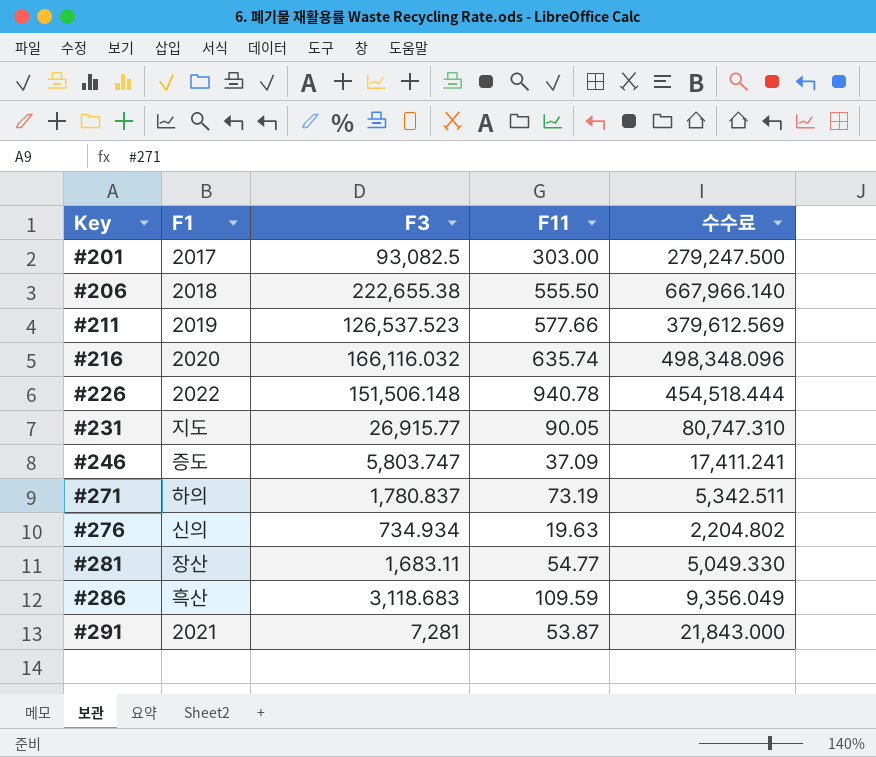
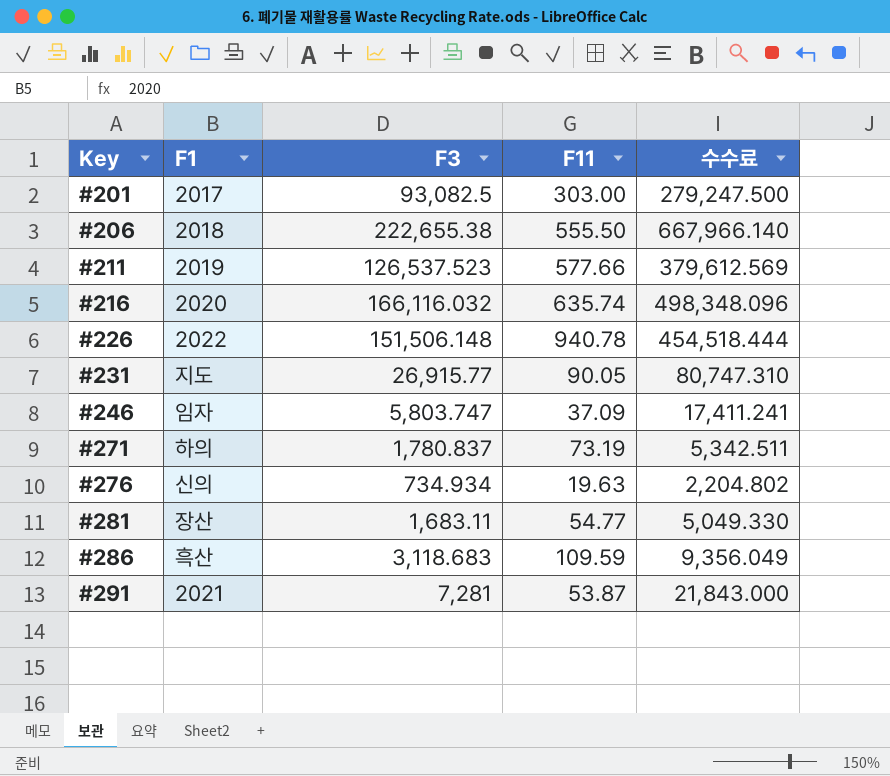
#246 | F1: 증도 -> 임자

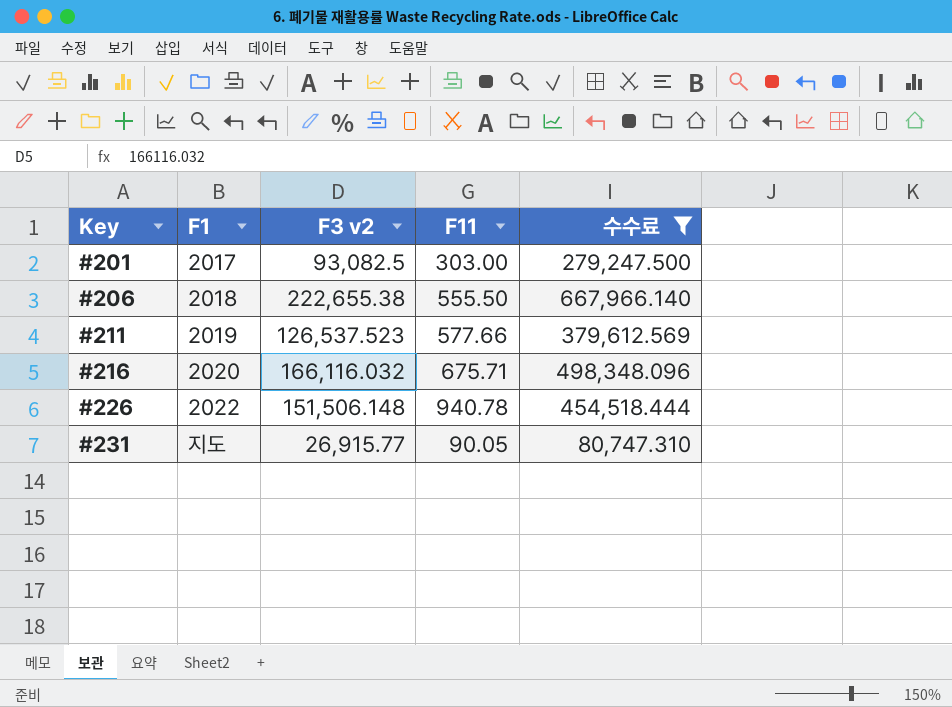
filter: none -> 수수료 >= 80,747.310
column name: F3 -> F3 v2
#216 | F11: 635.74 -> 675.71

